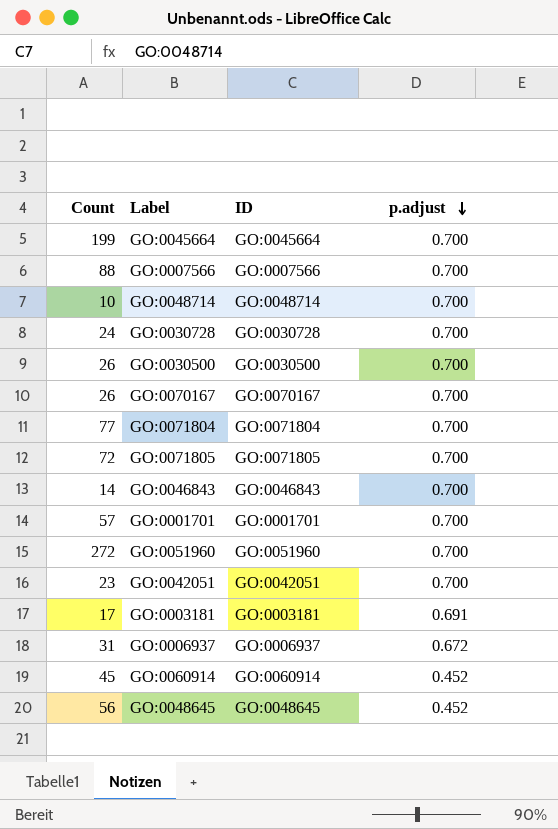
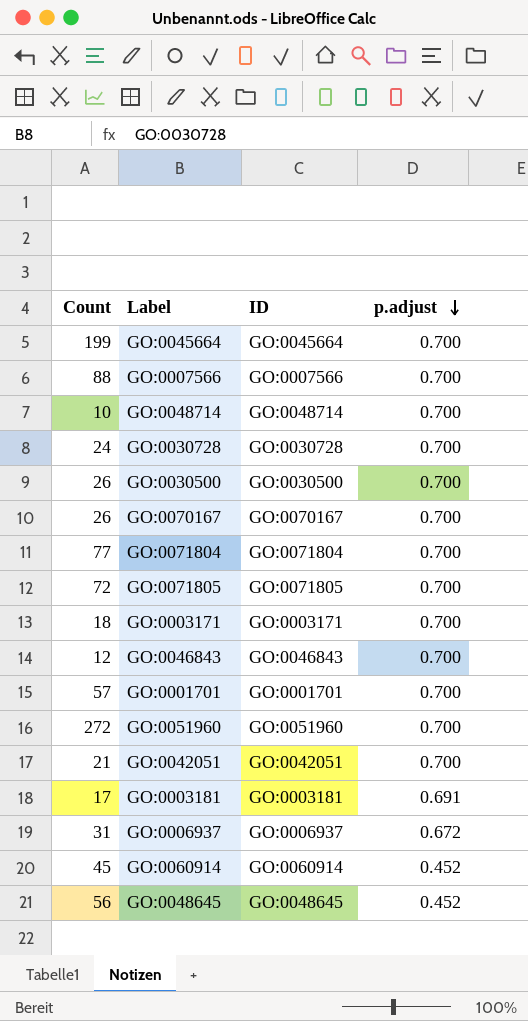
row GO:0003171: none -> 18 | GO:0003171 | 0.700
GO:0046843 | Count: 14 -> 12
GO:0042051 | Count: 23 -> 21

